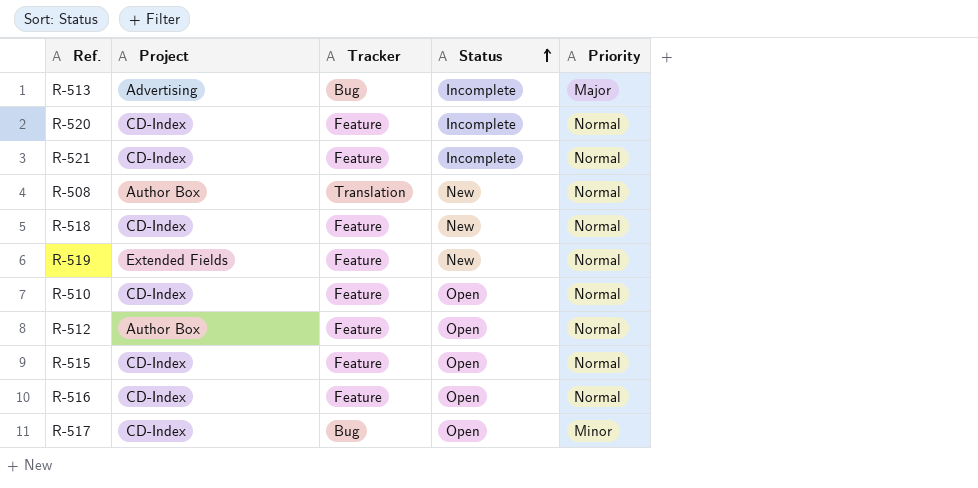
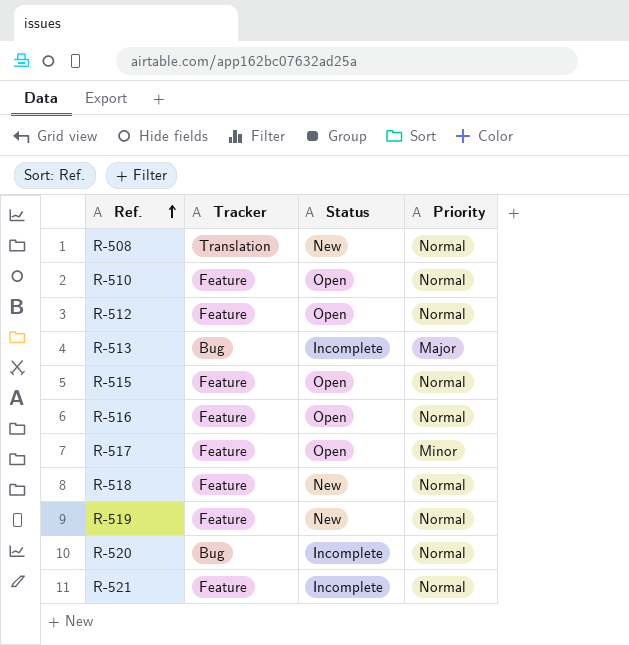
row order: Status ascending -> Ref. ascending
column Project | position: 2 -> none
R-517 | Tracker: Bug -> Feature
R-520 | Tracker: Feature -> Bug

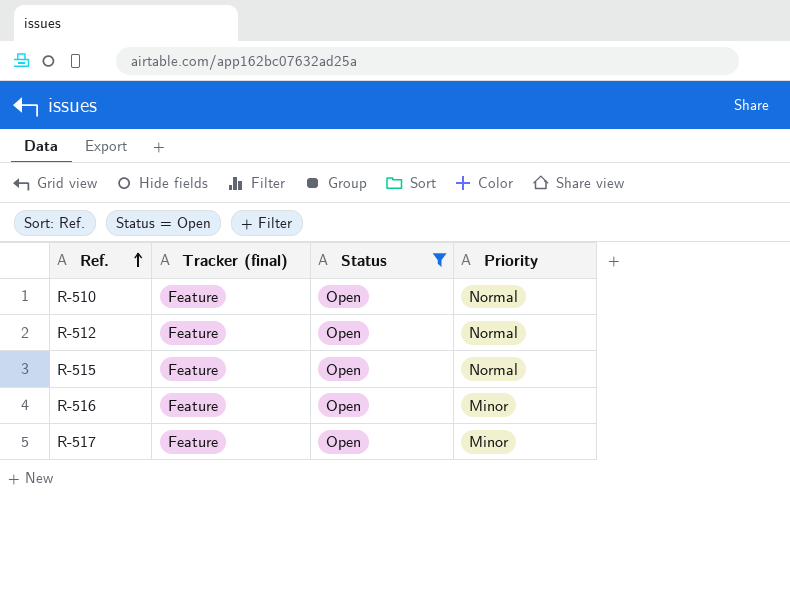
filter: none -> Status = Open
column name: Tracker -> Tracker (final)
R-516 | Priority: Normal -> Minor

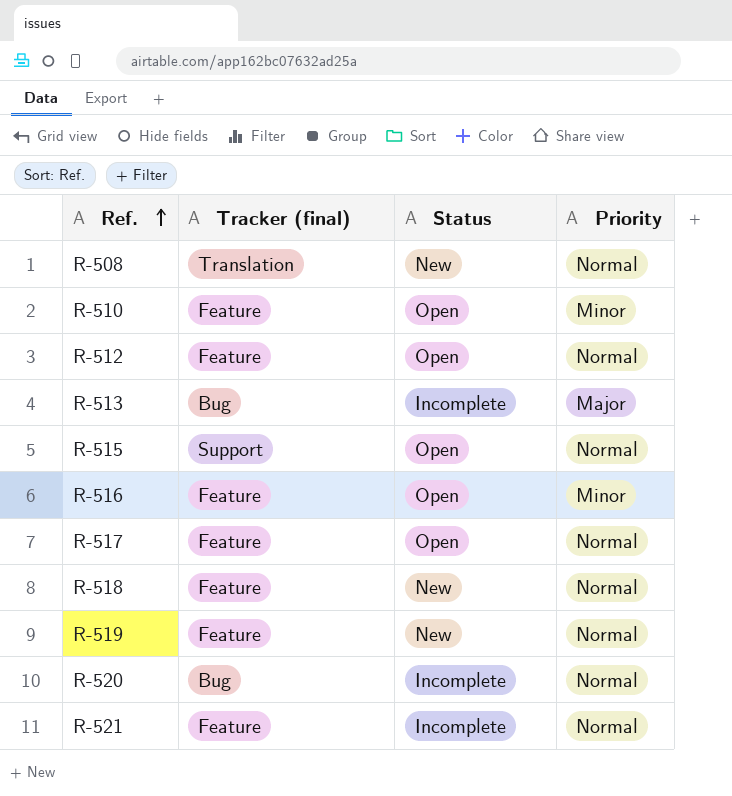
filter: Status = Open -> none
R-510 | Priority: Normal -> Minor
R-515 | Tracker (final): Feature -> Support
R-517 | Priority: Minor -> Normal

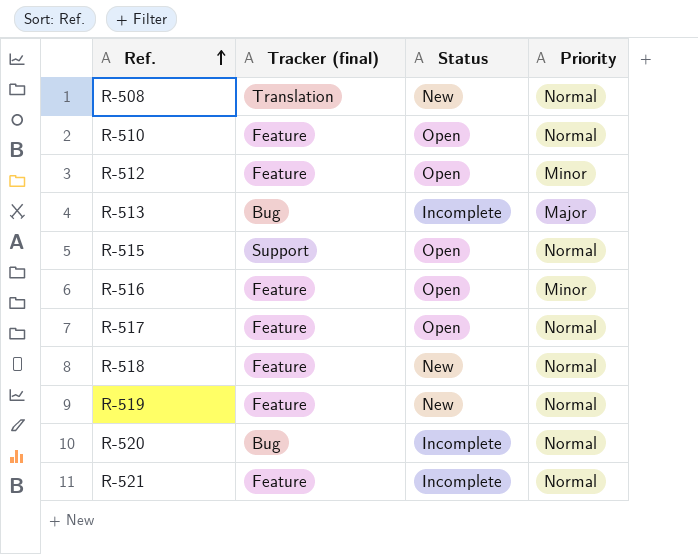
R-510 | Priority: Minor -> Normal
R-512 | Priority: Normal -> Minor

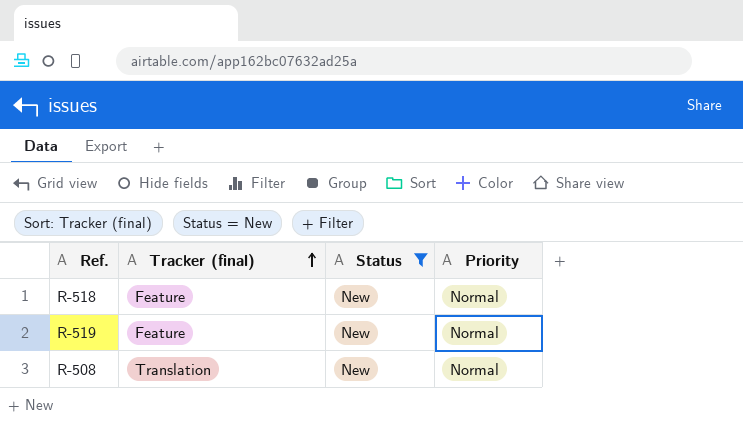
filter: none -> Status = New
row order: Ref. ascending -> Tracker (final) ascending

